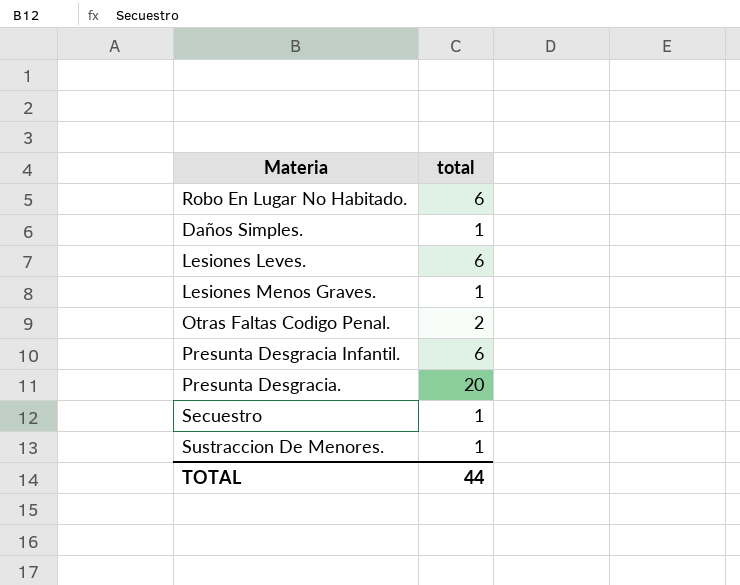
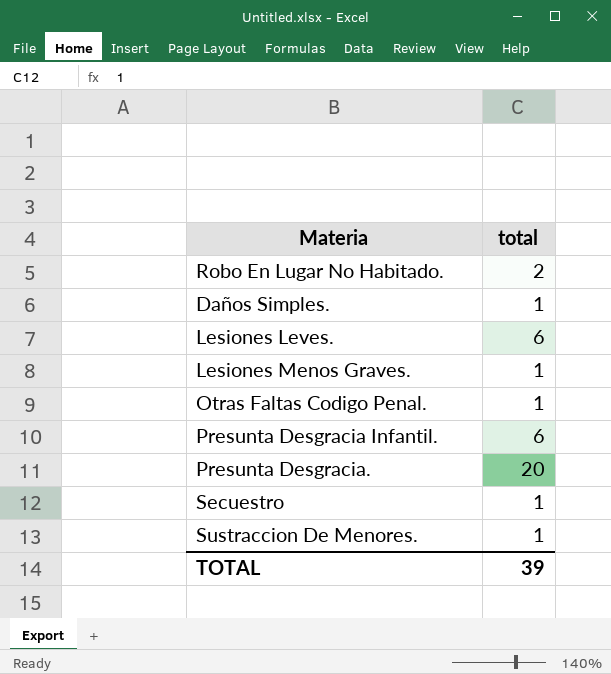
Robo En Lugar No Habitado. | total: 6 -> 2
Otras Faltas Codigo Penal. | total: 2 -> 1
TOTAL | total: 44 -> 39

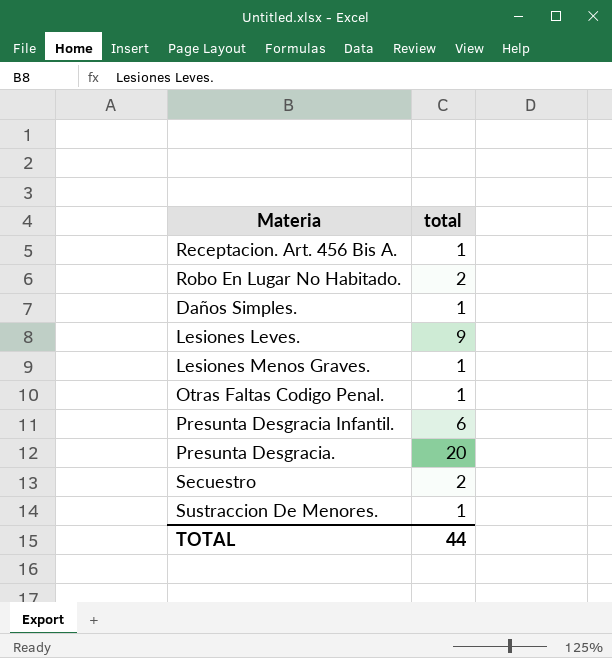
row Receptacion. Art. 456 Bis A.: none -> 1
Lesiones Leves. | total: 6 -> 9
Secuestro | total: 1 -> 2
TOTAL | total: 39 -> 44

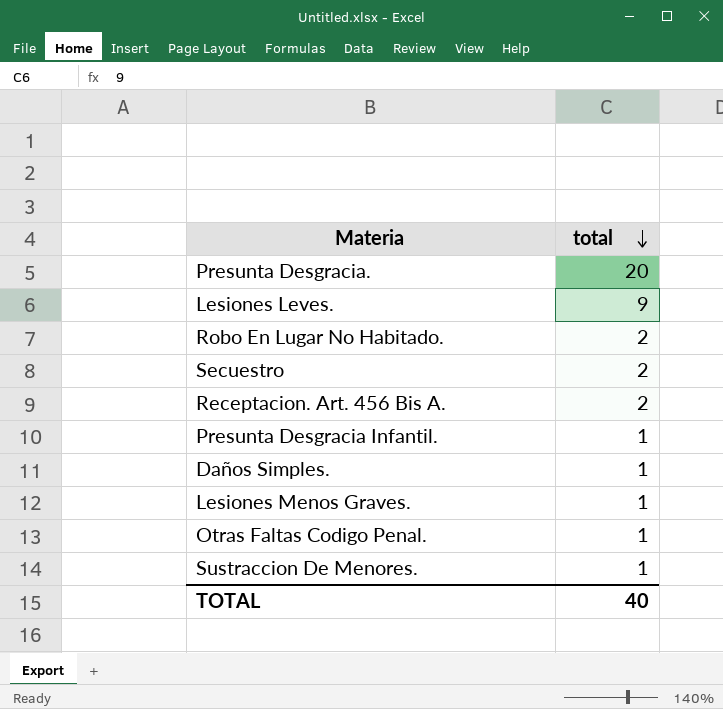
row order: none -> total descending
Receptacion. Art. 456 Bis A. | total: 1 -> 2
Presunta Desgracia Infantil. | total: 6 -> 1
TOTAL | total: 44 -> 40

